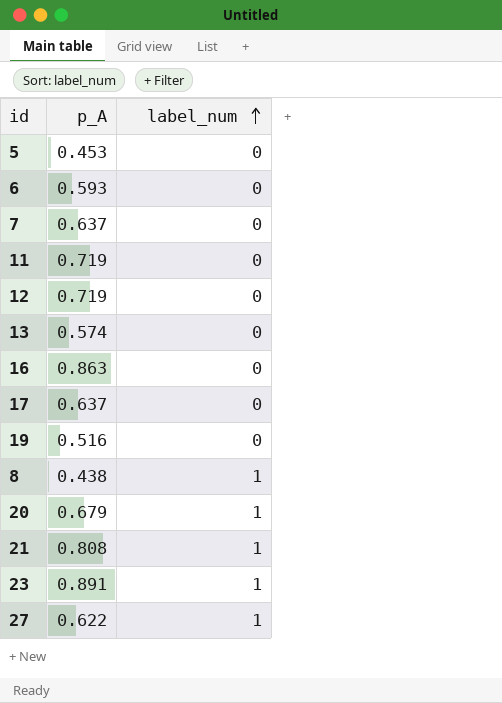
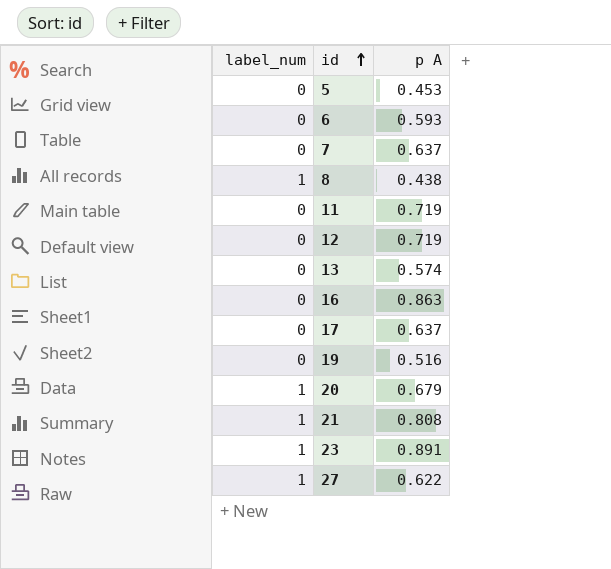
row order: label_num ascending -> id ascending
column label_num | position: 3 -> 1
column name: p_A -> p A

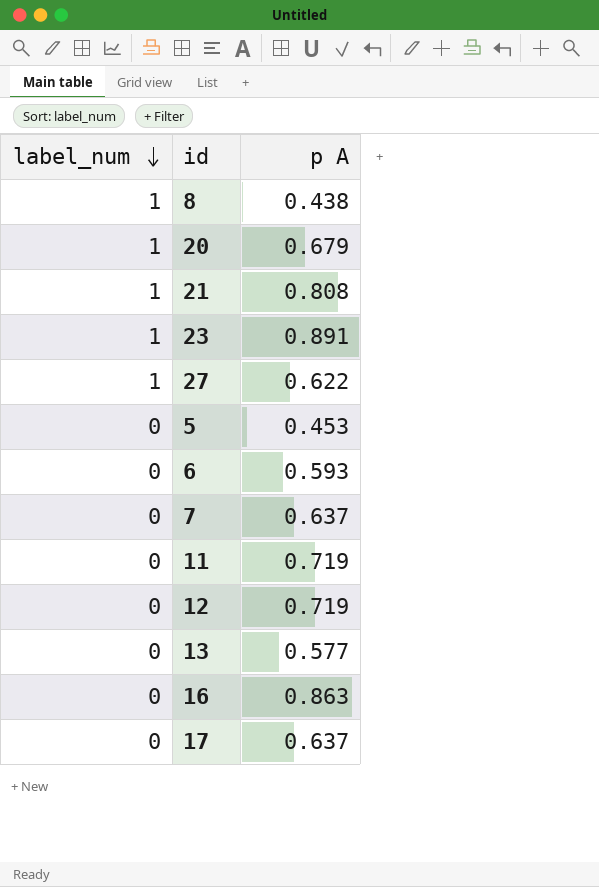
row order: id ascending -> label_num descending
row 19: 0 | 0.516 -> none
13 | p A: 0.574 -> 0.577

